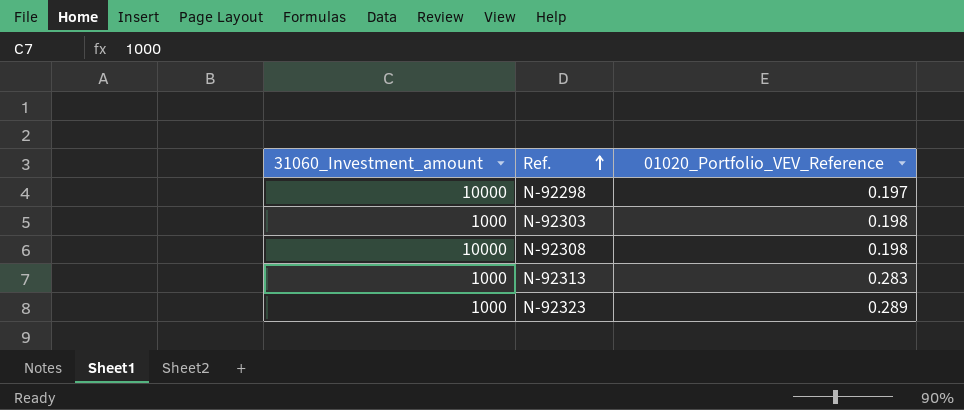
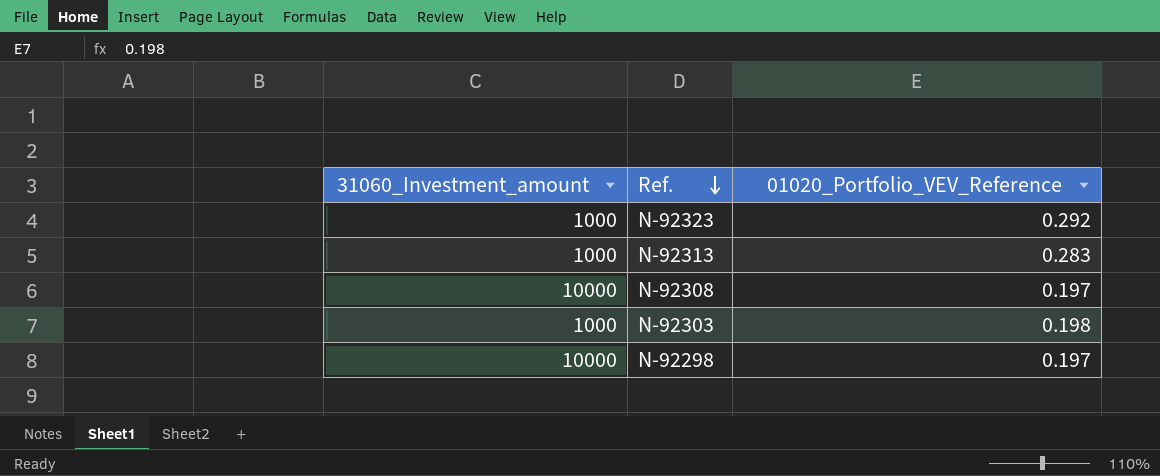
row order: Ref. ascending -> Ref. descending
N-92323 | 01020_Portfolio_VEV_Reference: 0.289 -> 0.292
N-92308 | 01020_Portfolio_VEV_Reference: 0.198 -> 0.197

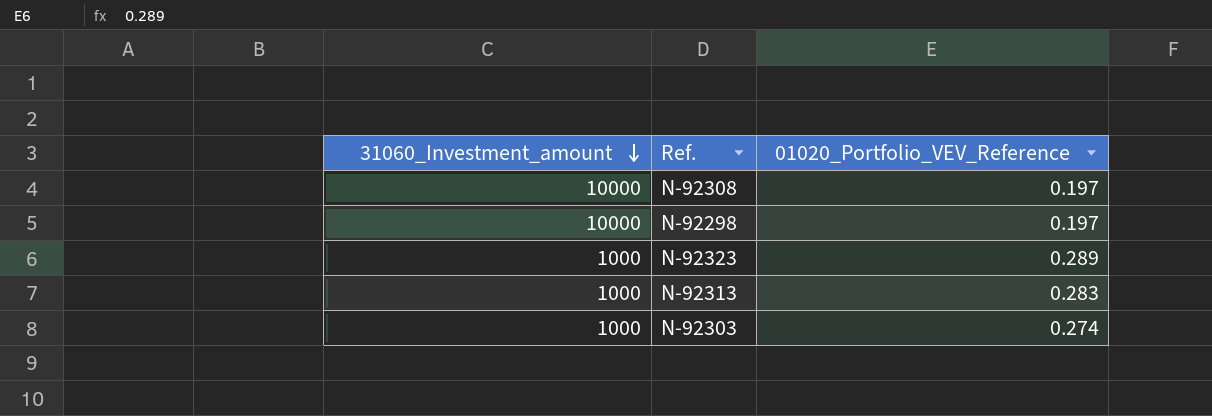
row order: Ref. descending -> 31060_Investment_amount descending
N-92323 | 01020_Portfolio_VEV_Reference: 0.292 -> 0.289
N-92303 | 01020_Portfolio_VEV_Reference: 0.198 -> 0.274

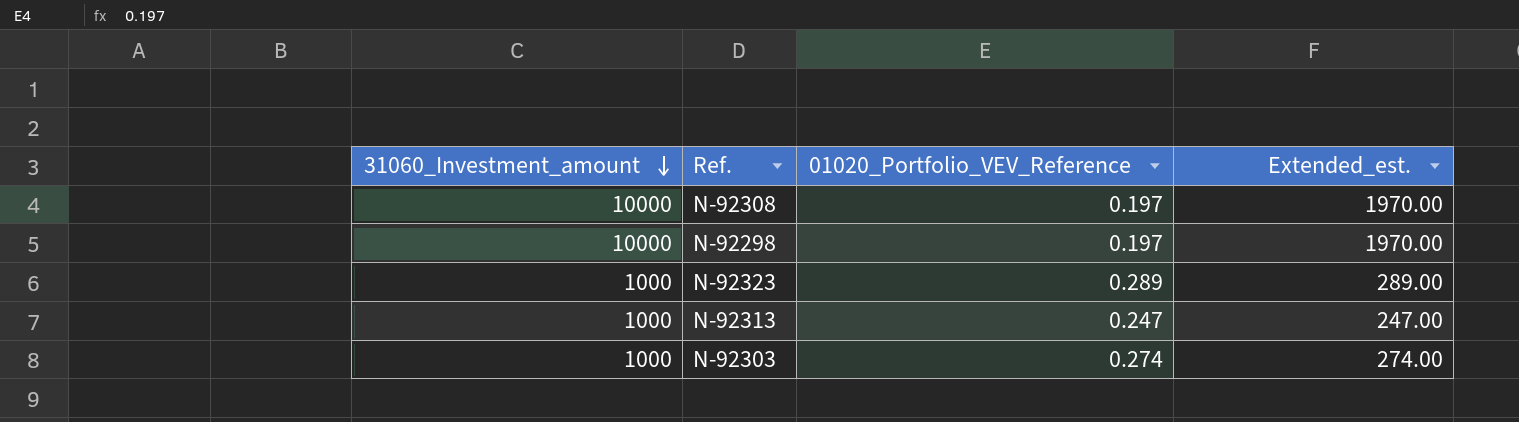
column Extended_est. | formula: none -> [31060_Investment_amount] * [01020_Portfolio_VEV_Reference]
N-92313 | 01020_Portfolio_VEV_Reference: 0.283 -> 0.247

